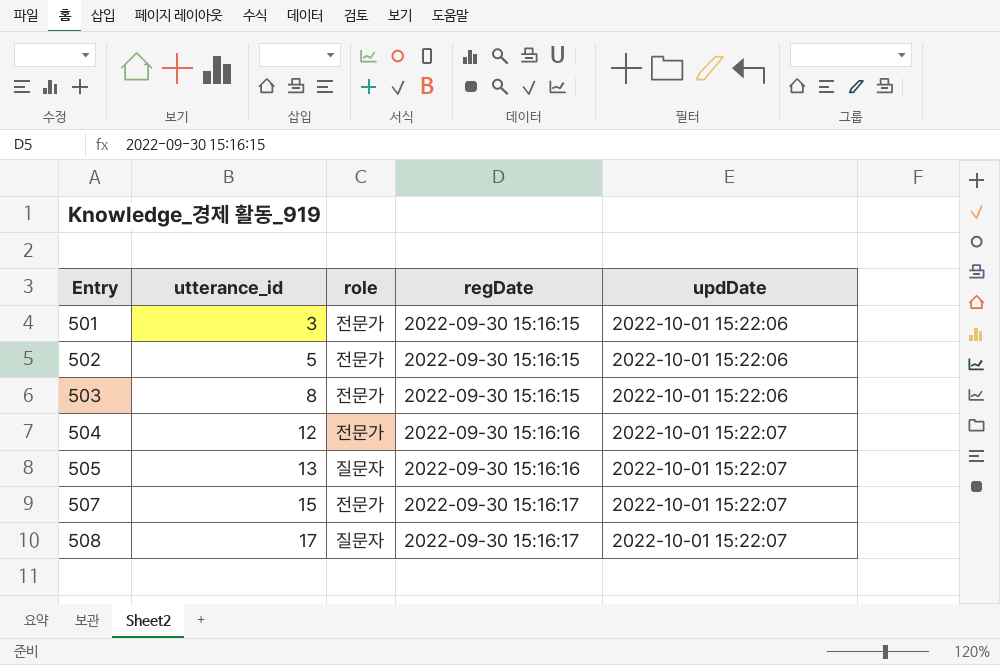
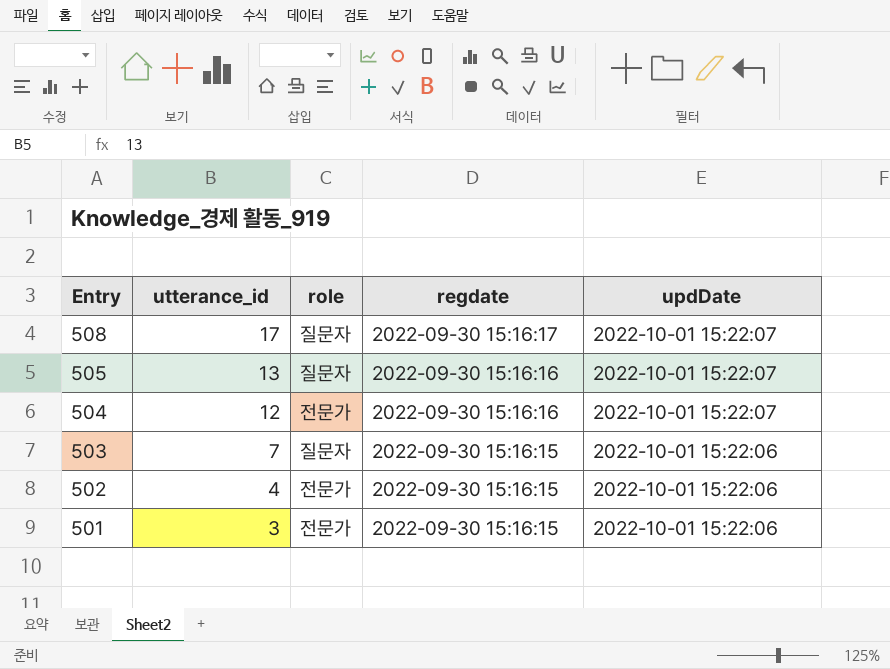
row order: Entry ascending -> Entry descending
column name: regDate -> regdate
row 507: 15 | 전문가 | 2022-09-30 15:16:17 | 2022-10-01 15:22:07 -> none
503 | utterance_id: 8 -> 7
503 | role: 전문가 -> 질문자
502 | utterance_id: 5 -> 4

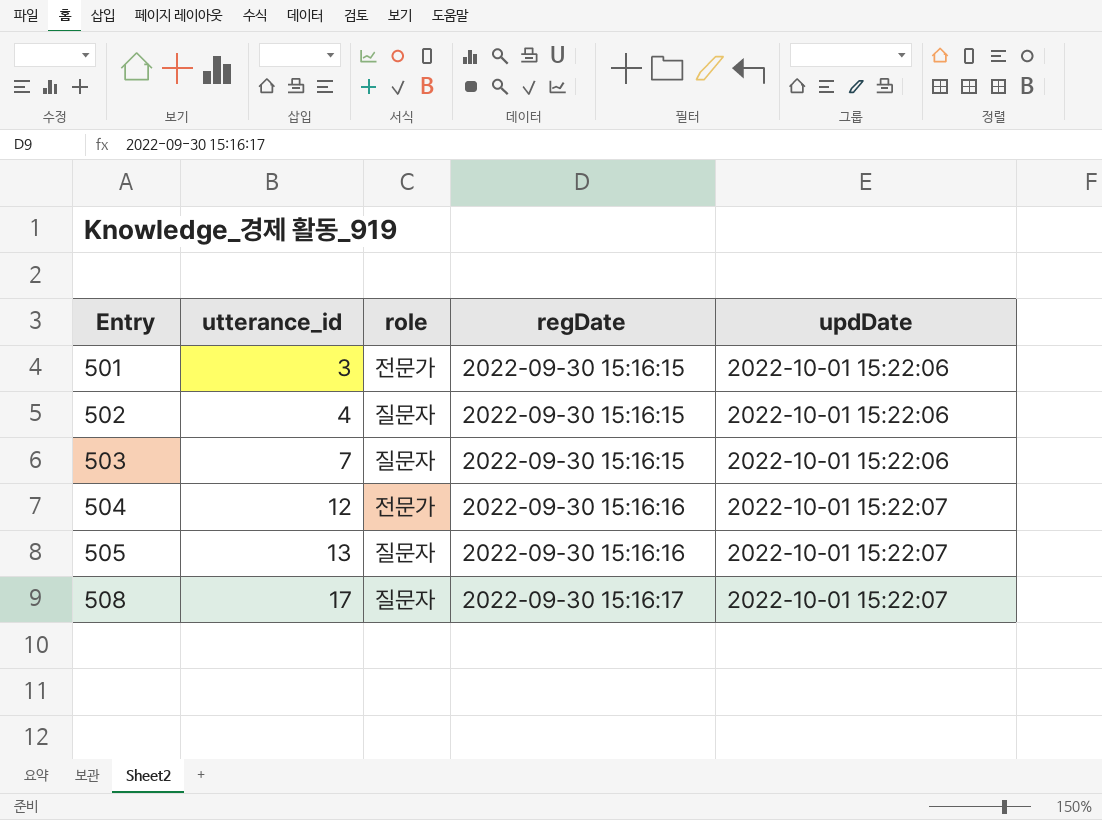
row order: Entry descending -> Entry ascending
column name: regdate -> regDate
502 | role: 전문가 -> 질문자

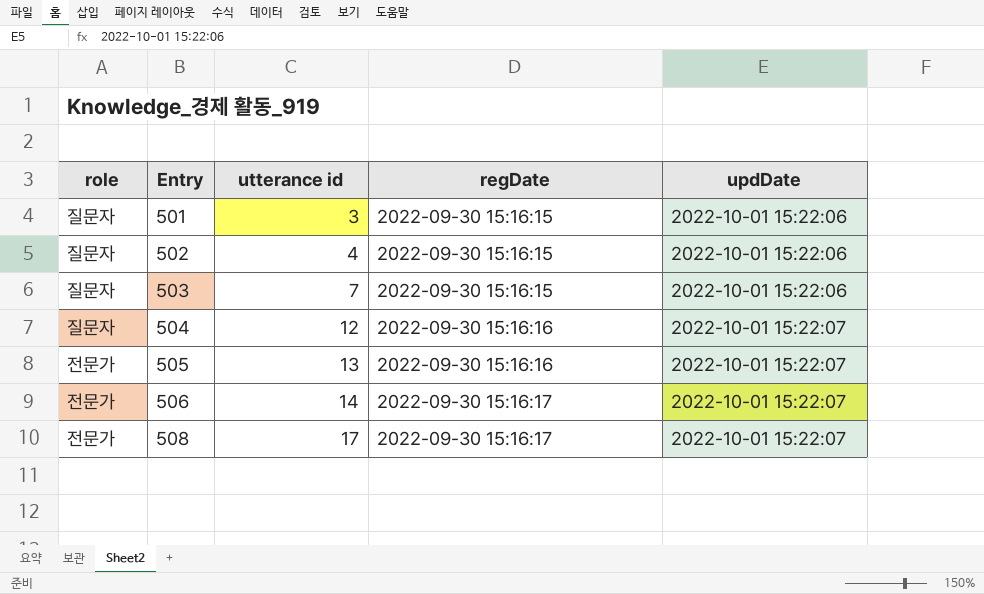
column role | position: 3 -> 1
column name: utterance_id -> utterance id
501 | role: 전문가 -> 질문자
504 | role: 전문가 -> 질문자
505 | role: 질문자 -> 전문가
row 506: none -> 전문가 | 14 | 2022-09-30 15:16:17 | 2022-10-01 15:22:07
508 | role: 질문자 -> 전문가

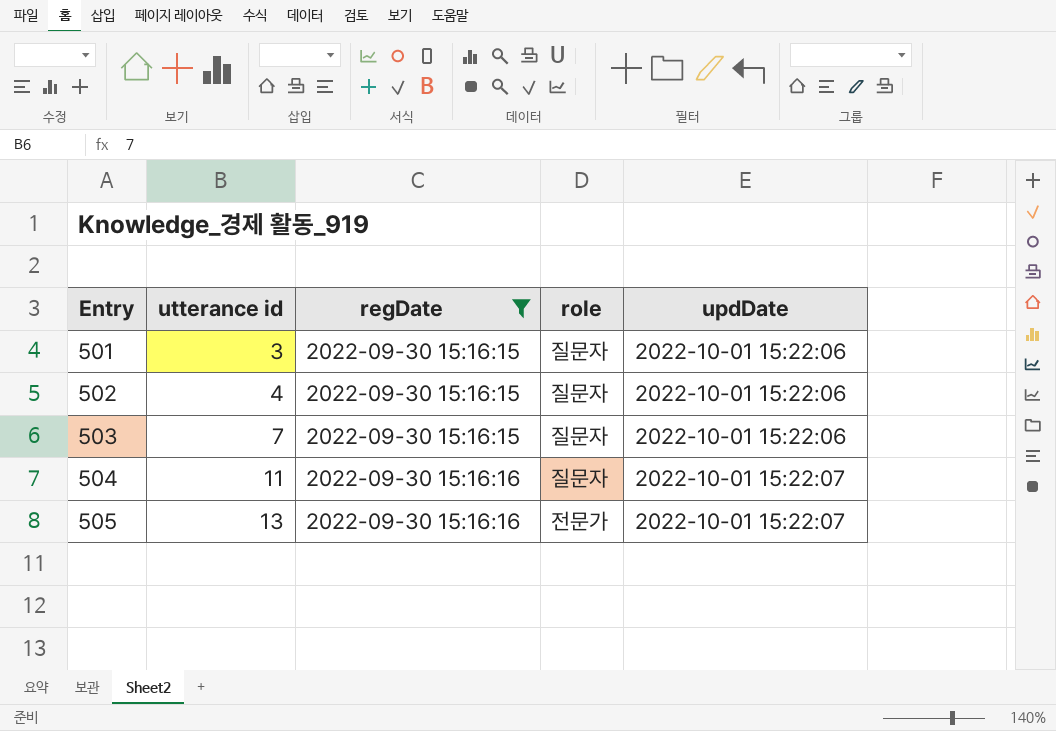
filter: none -> regDate != 2022-09-30 15:16:17
column role | position: 1 -> 4
504 | utterance id: 12 -> 11

